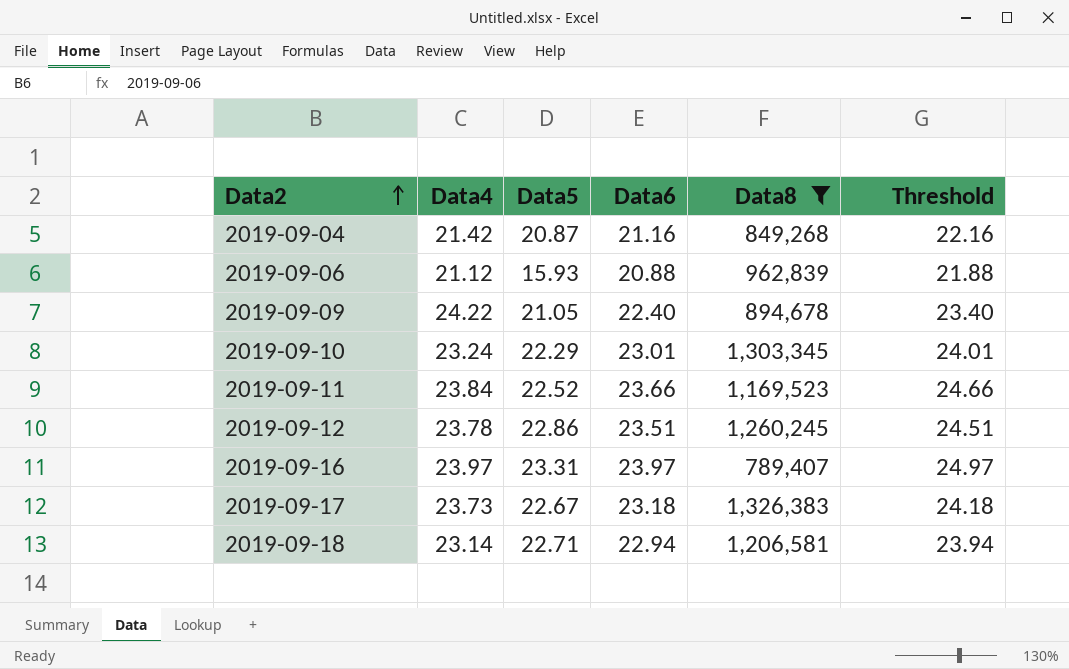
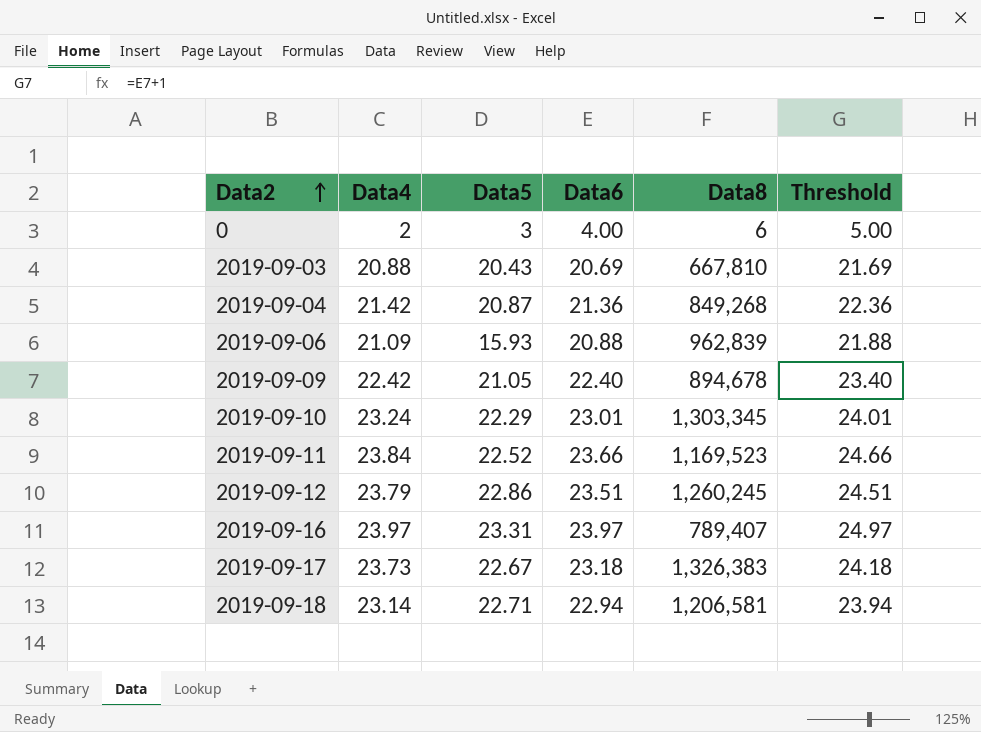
filter: Data8 >= 789,407 -> none
2019-09-04 | Data6: 21.16 -> 21.36
2019-09-04 | Threshold: 22.16 -> 22.36
2019-09-06 | Data4: 21.12 -> 21.09
2019-09-09 | Data4: 24.22 -> 22.42
2019-09-12 | Data4: 23.78 -> 23.79

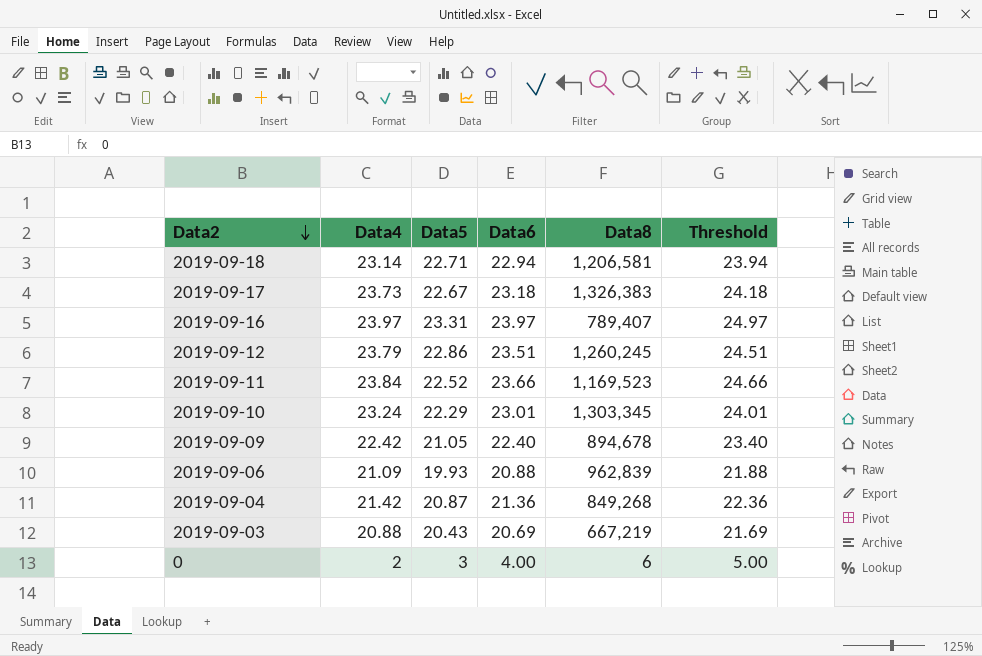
row order: Data2 ascending -> Data2 descending
2019-09-06 | Data5: 15.93 -> 19.93
2019-09-03 | Data8: 667,810 -> 667,219

